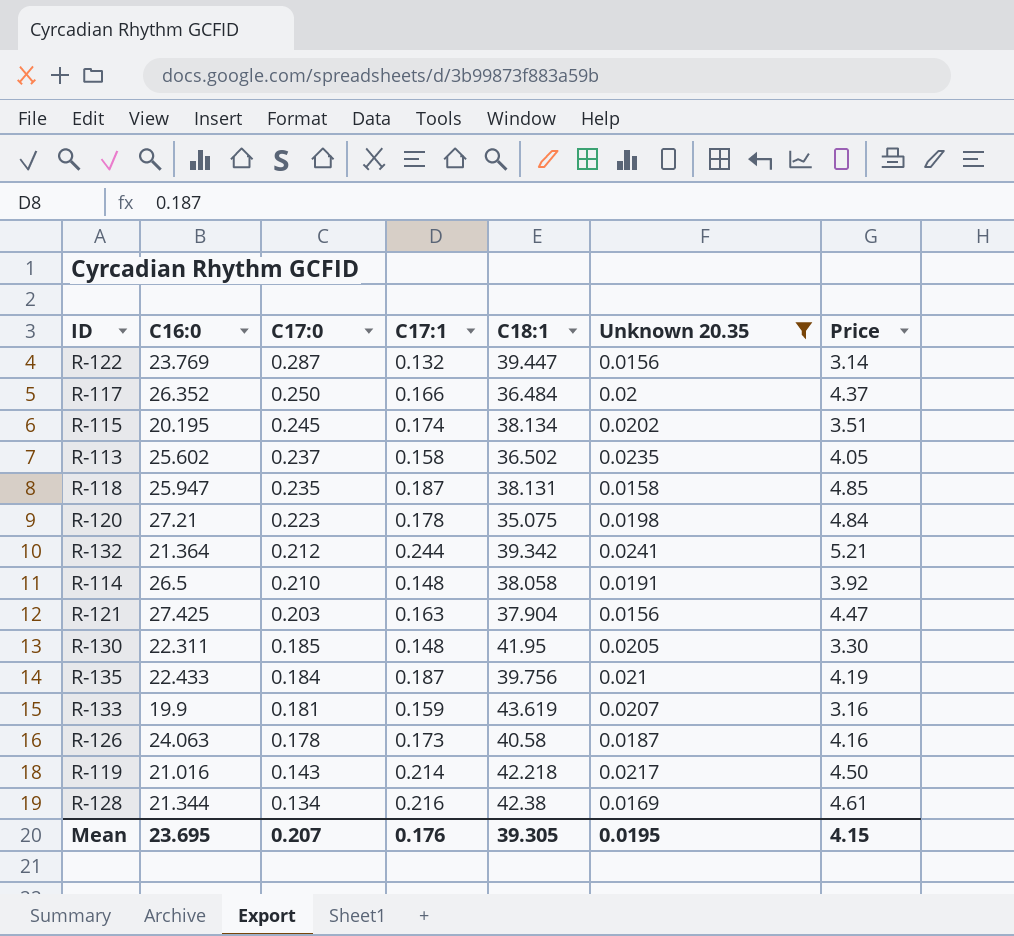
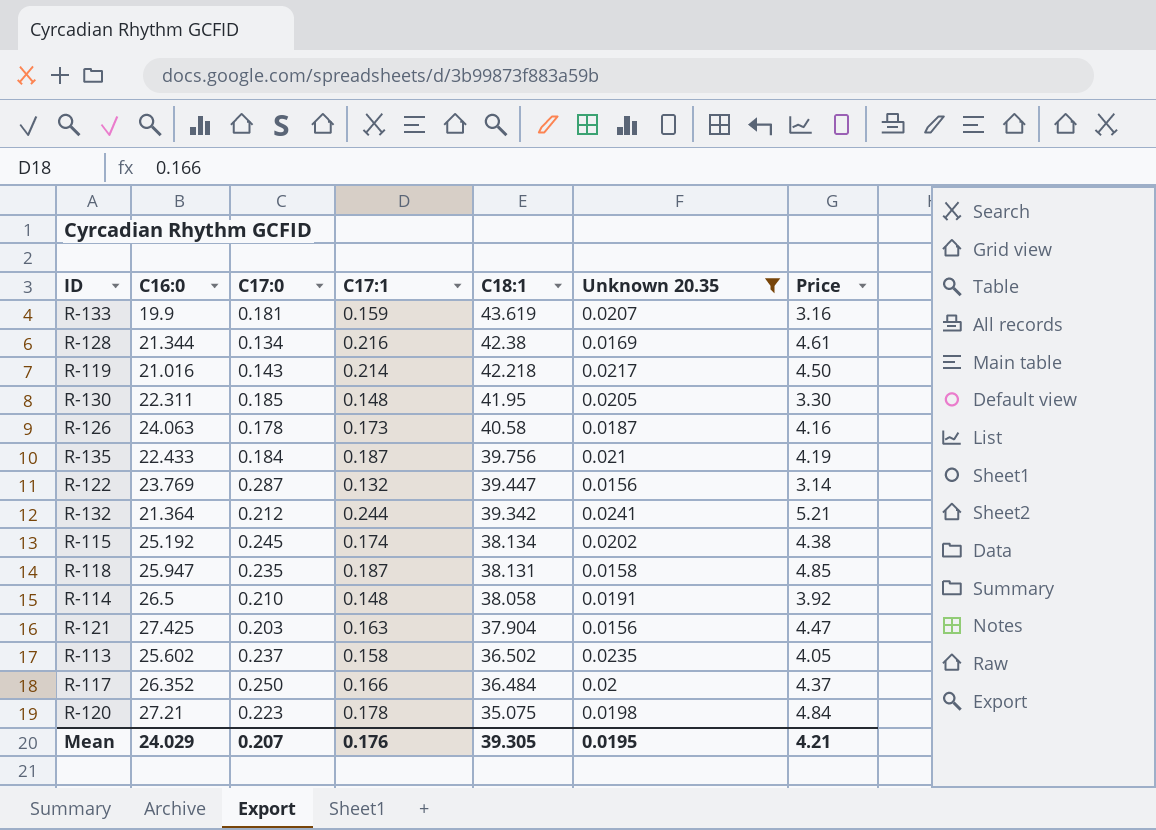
row order: C17:0 descending -> C18:1 descending
R-115 | C16:0: 20.195 -> 25.192
R-115 | Price: 3.51 -> 4.38
Mean | C16:0: 23.695 -> 24.029
Mean | Price: 4.15 -> 4.21

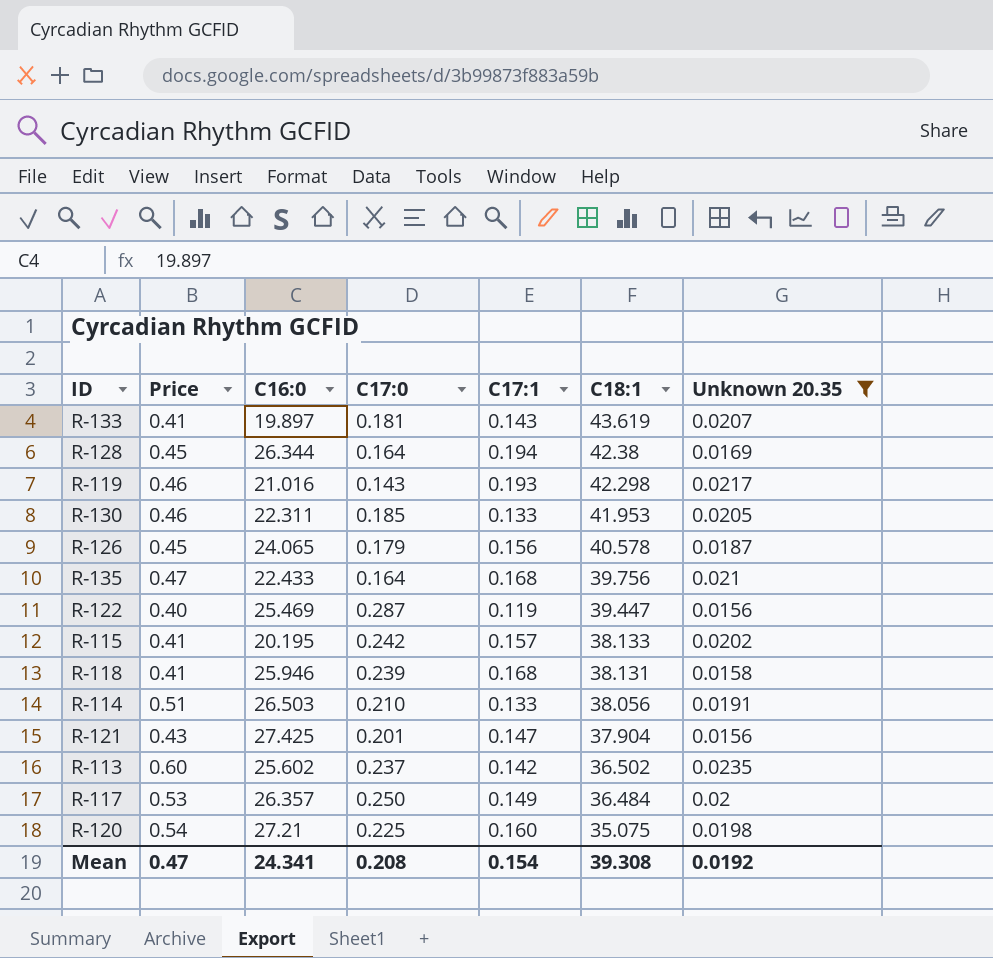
column Price | formula: [C16:0] * [C17:1] -> [C16:0] * [Unknown 20.35]
column Price | position: 7 -> 2
row R-132: 21.364 | 0.212 | 0.244 | 39.342 | 0.0241 | 5.21 -> none
R-133 | C16:0: 19.9 -> 19.897
R-133 | C17:1: 0.159 -> 0.143
R-128 | C16:0: 21.344 -> 26.344
R-128 | C17:0: 0.134 -> 0.164
R-128 | C17:1: 0.216 -> 0.194
R-119 | C17:1: 0.214 -> 0.193
R-119 | C18:1: 42.218 -> 42.298
R-130 | C17:1: 0.148 -> 0.133
R-130 | C18:1: 41.95 -> 41.953
R-126 | C16:0: 24.063 -> 24.065
R-126 | C17:0: 0.178 -> 0.179
R-126 | C17:1: 0.173 -> 0.156
R-126 | C18:1: 40.58 -> 40.578
R-135 | C17:0: 0.184 -> 0.164
R-135 | C17:1: 0.187 -> 0.168
R-122 | C16:0: 23.769 -> 25.469
R-122 | C17:1: 0.132 -> 0.119
R-115 | C16:0: 25.192 -> 20.195
R-115 | C17:0: 0.245 -> 0.242
R-115 | C17:1: 0.174 -> 0.157
R-115 | C18:1: 38.134 -> 38.133
R-118 | C16:0: 25.947 -> 25.946
R-118 | C17:0: 0.235 -> 0.239
R-118 | C17:1: 0.187 -> 0.168
R-114 | C16:0: 26.5 -> 26.503
R-114 | C17:1: 0.148 -> 0.133
R-114 | C18:1: 38.058 -> 38.056
R-121 | C17:0: 0.203 -> 0.201
R-121 | C17:1: 0.163 -> 0.147
R-113 | C17:1: 0.158 -> 0.142
R-117 | C16:0: 26.352 -> 26.357
R-117 | C17:1: 0.166 -> 0.149
R-120 | C17:0: 0.223 -> 0.225
R-120 | C17:1: 0.178 -> 0.160
Mean | Price: 4.21 -> 0.47
Mean | C16:0: 24.029 -> 24.341
Mean | C17:0: 0.207 -> 0.208
Mean | C17:1: 0.176 -> 0.154
Mean | C18:1: 39.305 -> 39.308
Mean | Unknown 20.35: 0.0195 -> 0.0192

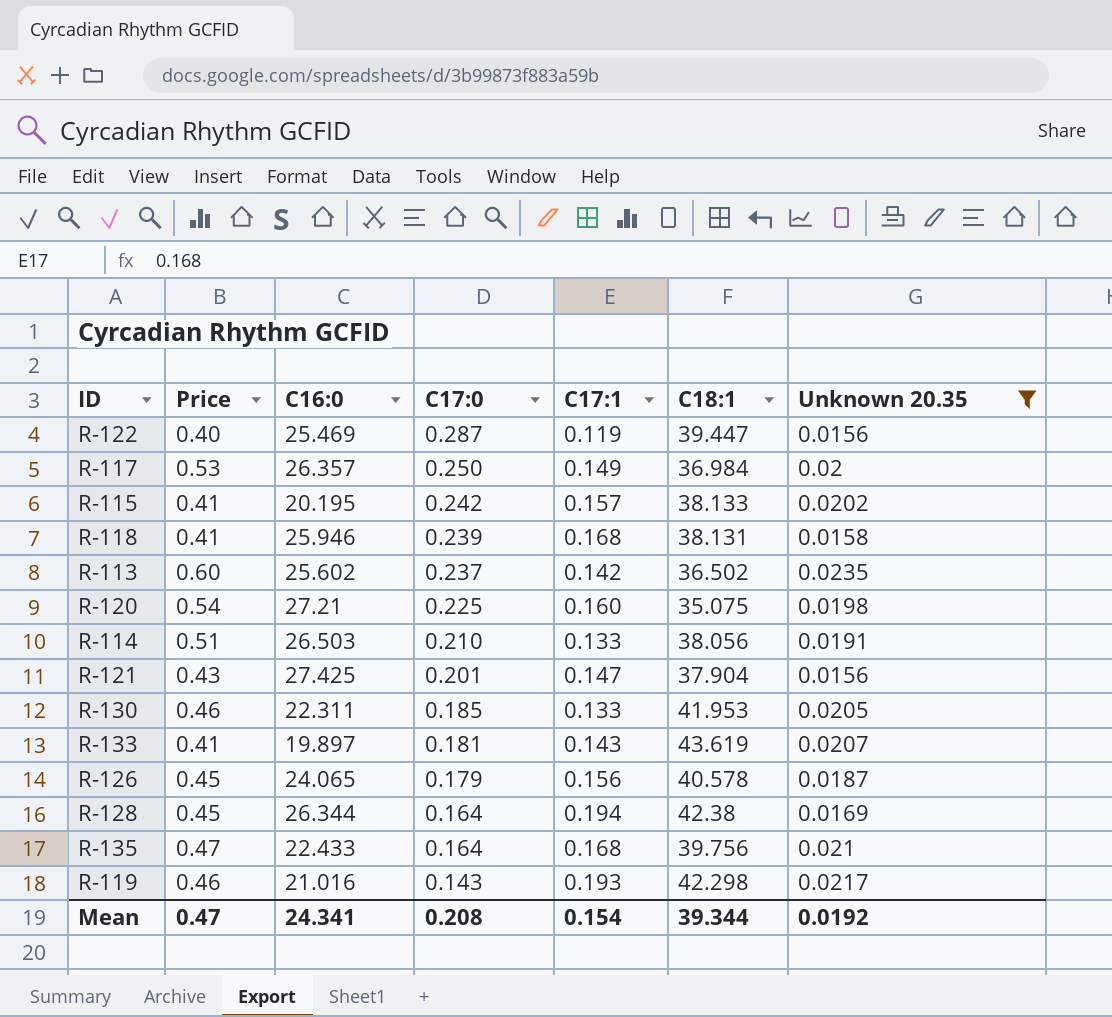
row order: C18:1 descending -> C17:0 descending
R-117 | C18:1: 36.484 -> 36.984
Mean | C18:1: 39.308 -> 39.344

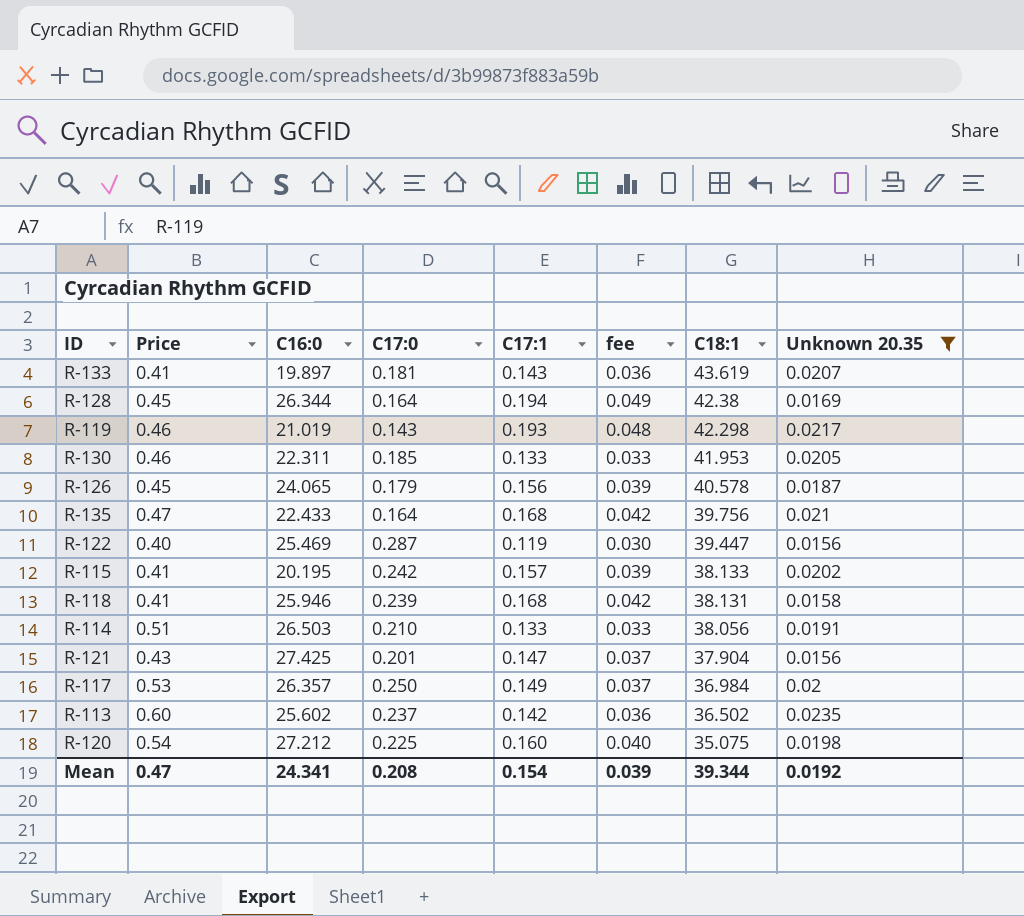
row order: C17:0 descending -> C18:1 descending
column fee | formula: none -> [C17:1] * 0.25
R-119 | C16:0: 21.016 -> 21.019
R-120 | C16:0: 27.21 -> 27.212

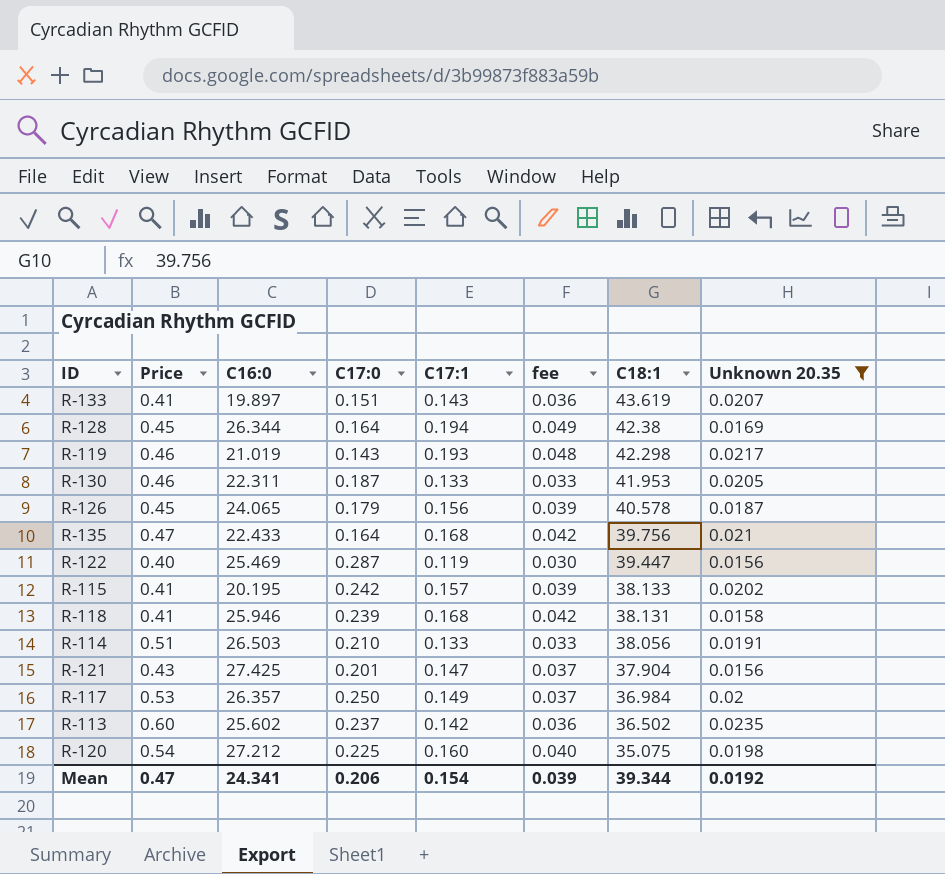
R-133 | C17:0: 0.181 -> 0.151
R-130 | C17:0: 0.185 -> 0.187
Mean | C17:0: 0.208 -> 0.206

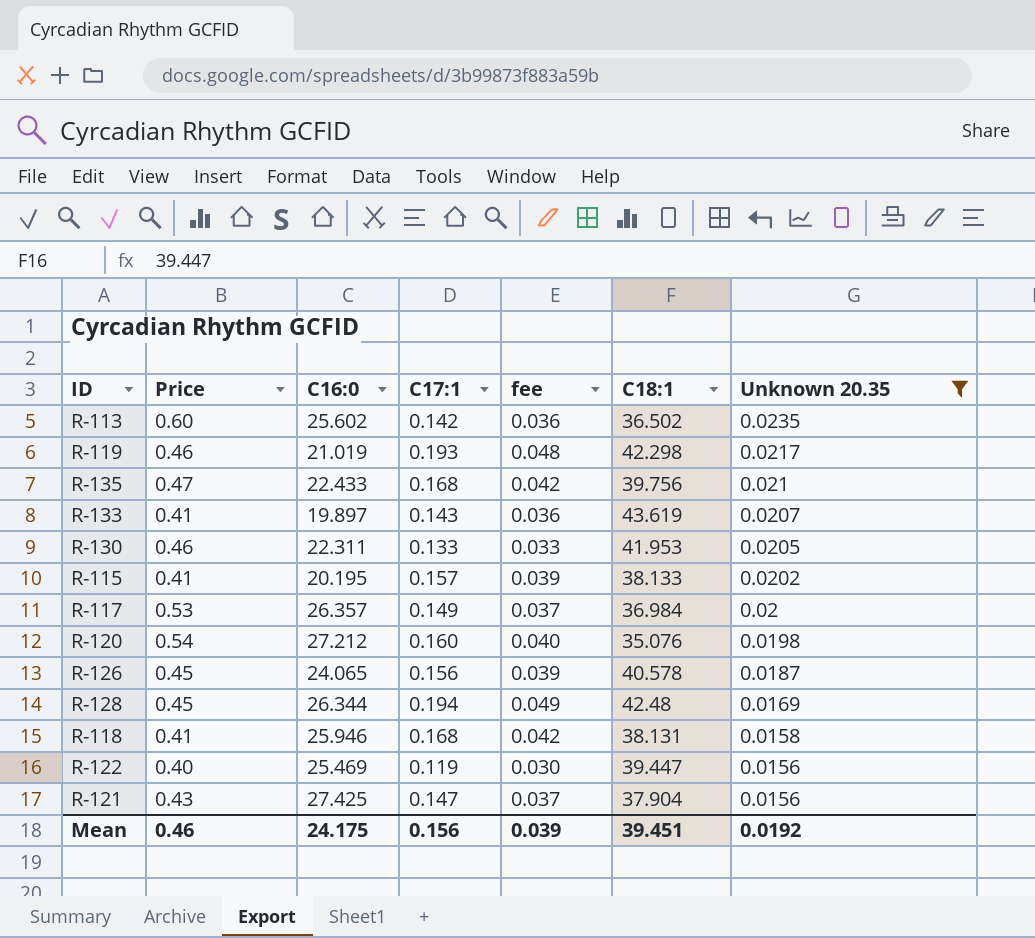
row order: C18:1 descending -> Unknown 20.35 descending
column C17:0 | position: 4 -> none
row R-114: 0.51 | 26.503 | 0.210 | 0.133 | 0.033 | 38.056 | 0.0191 -> none
R-120 | C18:1: 35.075 -> 35.076
R-128 | C18:1: 42.38 -> 42.48
Mean | Price: 0.47 -> 0.46
Mean | C16:0: 24.341 -> 24.175
Mean | C17:1: 0.154 -> 0.156
Mean | C18:1: 39.344 -> 39.451

